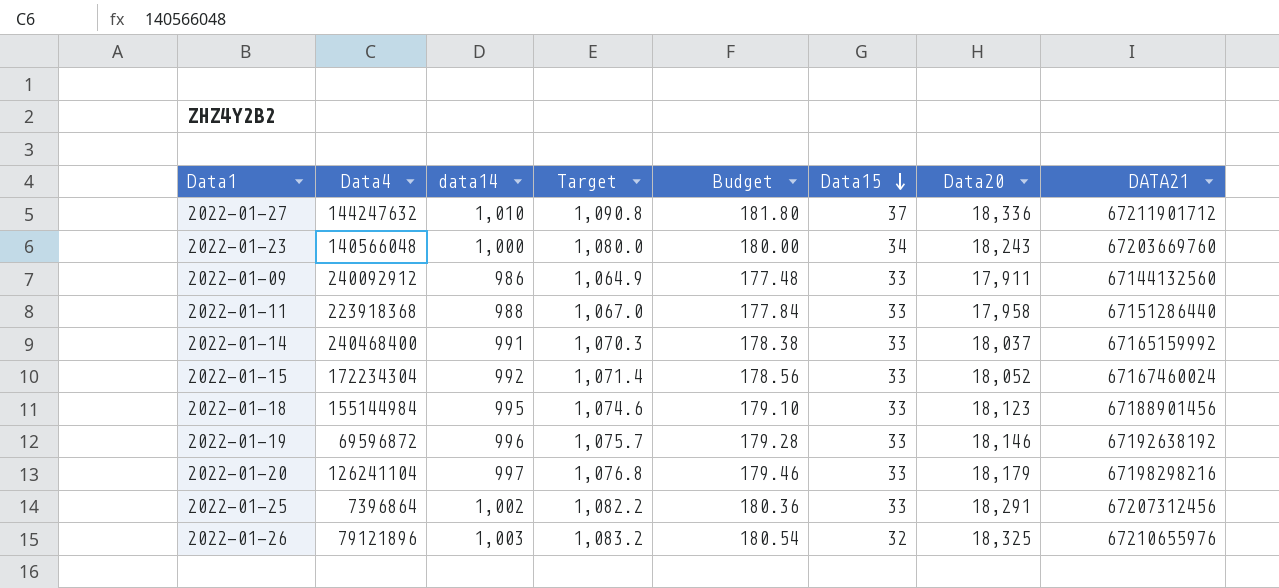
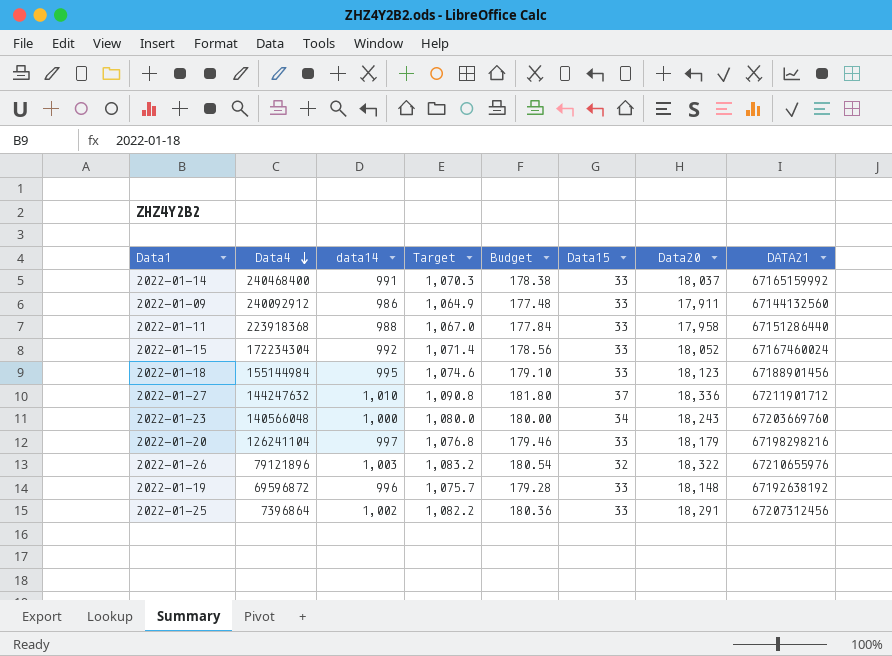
row order: Data15 descending -> Data4 descending
2022-01-26 | Data20: 18,325 -> 18,322
2022-01-19 | Data20: 18,146 -> 18,148

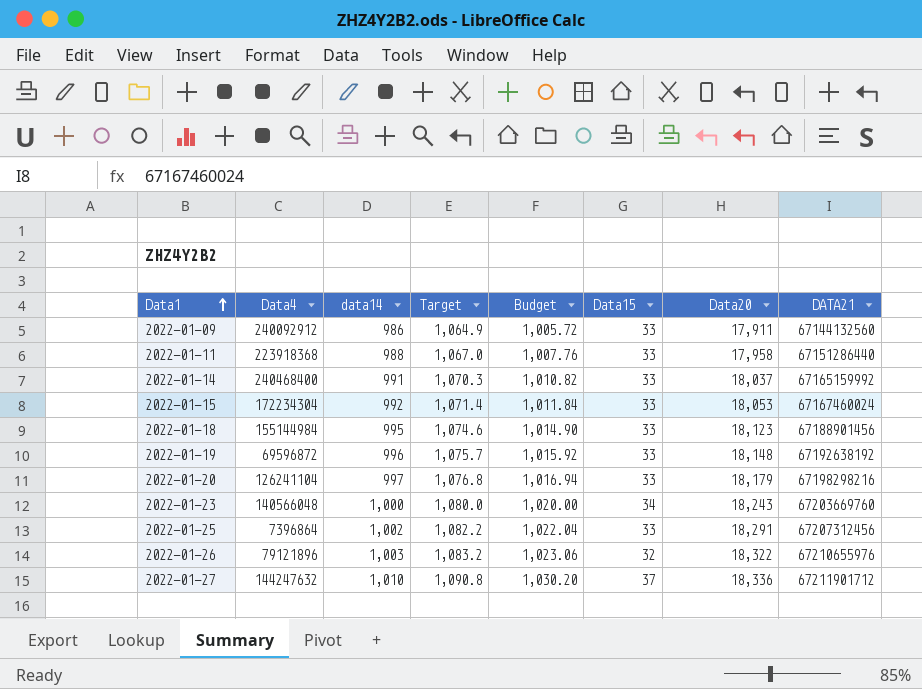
row order: Data4 descending -> Data1 ascending
column Budget | formula: [data14] * 0.18 -> [data14] * 1.02
2022-01-15 | Data20: 18,052 -> 18,053

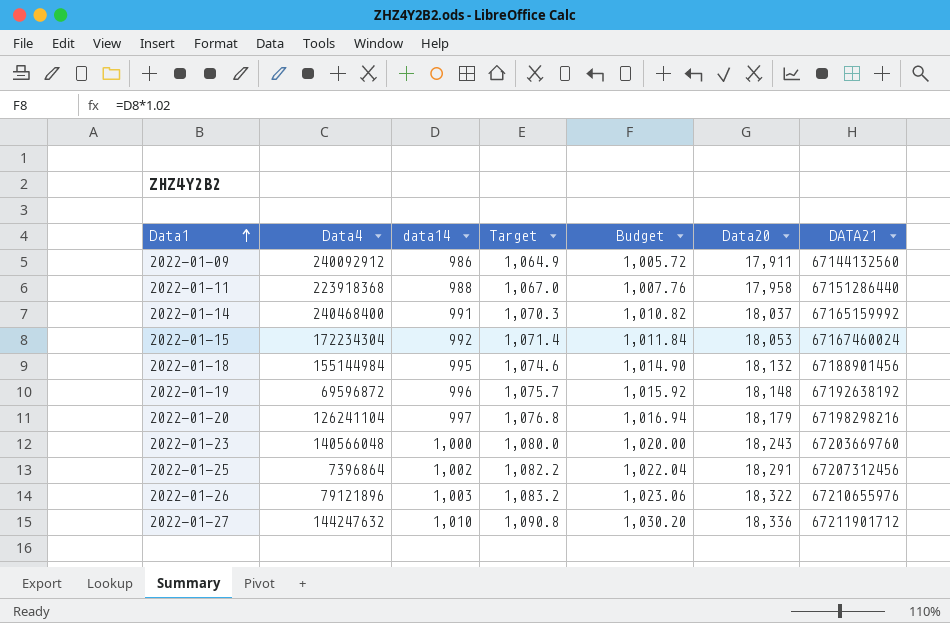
column Data15 | position: 6 -> none
2022-01-18 | Data20: 18,123 -> 18,132

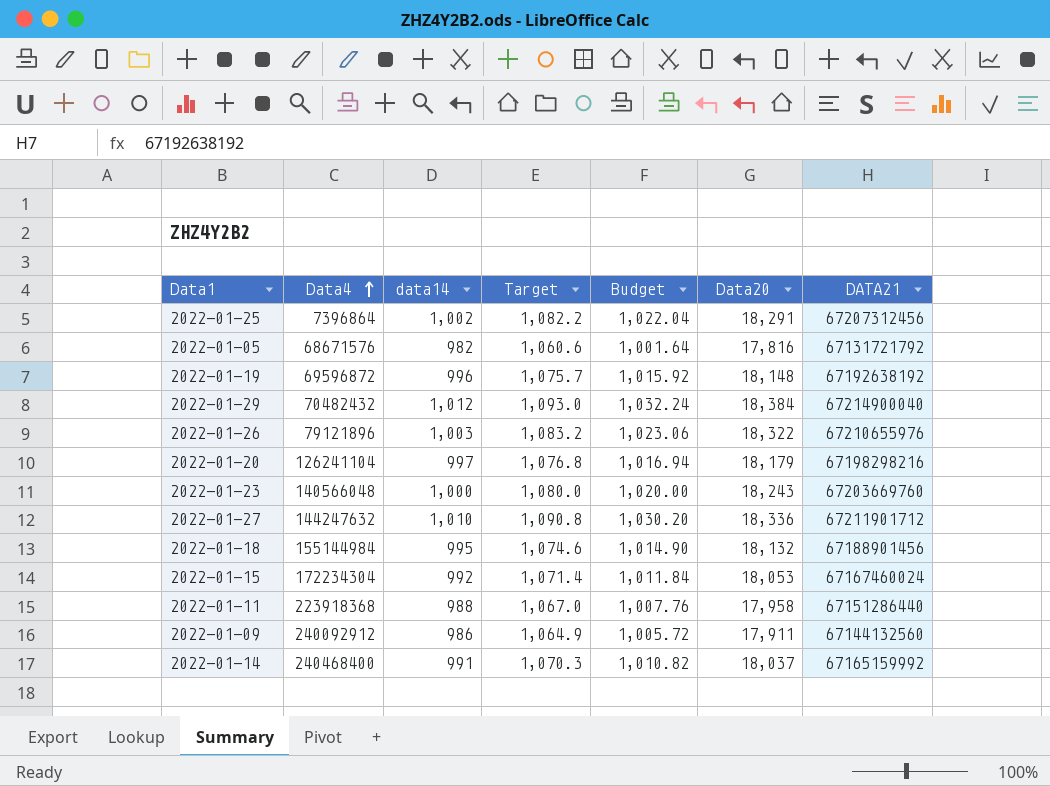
row order: Data1 ascending -> Data4 ascending
row 2022-01-05: none -> 68671576 | 982 | 1,060.6 | 1,001.64 | 17,816 | 67131721792
row 2022-01-29: none -> 70482432 | 1,012 | 1,093.0 | 1,032.24 | 18,384 | 67214900040

